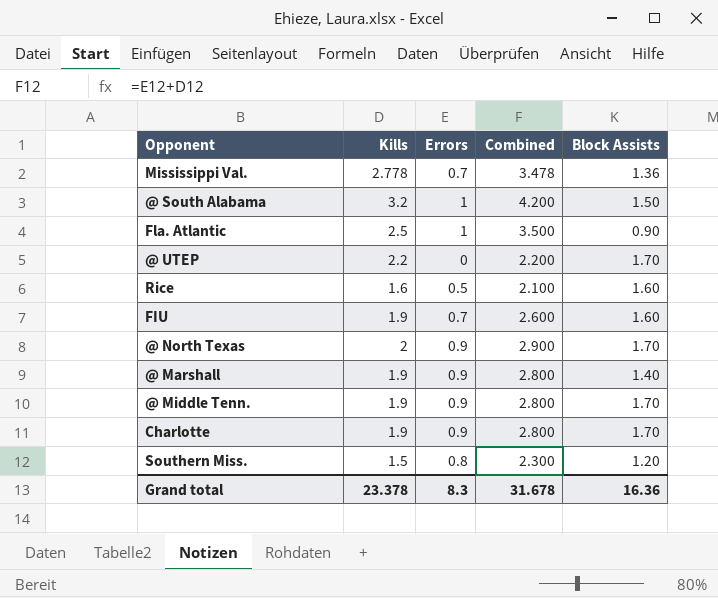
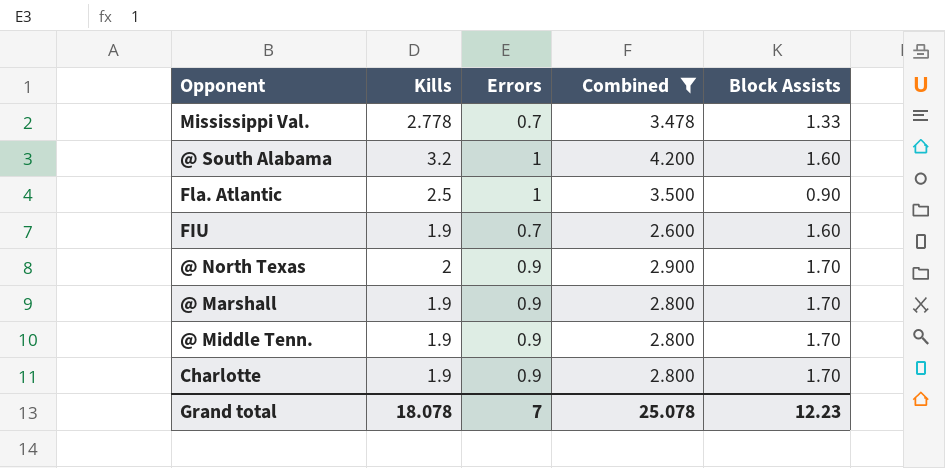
filter: none -> Combined >= 2.600
Mississippi Val. | Block Assists: 1.36 -> 1.33
@ South Alabama | Block Assists: 1.50 -> 1.60
@ Marshall | Block Assists: 1.40 -> 1.70
Grand total | Kills: 23.378 -> 18.078
Grand total | Errors: 8.3 -> 7
Grand total | Combined: 31.678 -> 25.078
Grand total | Block Assists: 16.36 -> 12.23

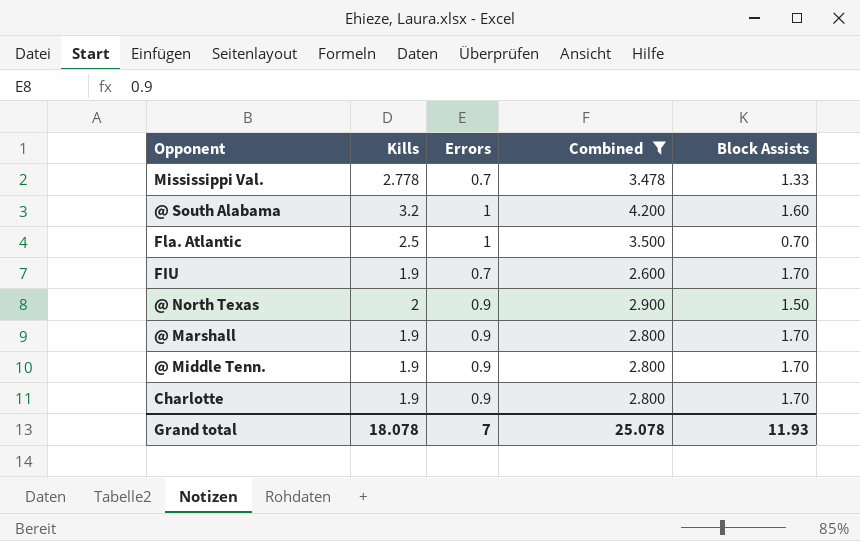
Fla. Atlantic | Block Assists: 0.90 -> 0.70
FIU | Block Assists: 1.60 -> 1.70
@ North Texas | Block Assists: 1.70 -> 1.50
Grand total | Block Assists: 12.23 -> 11.93

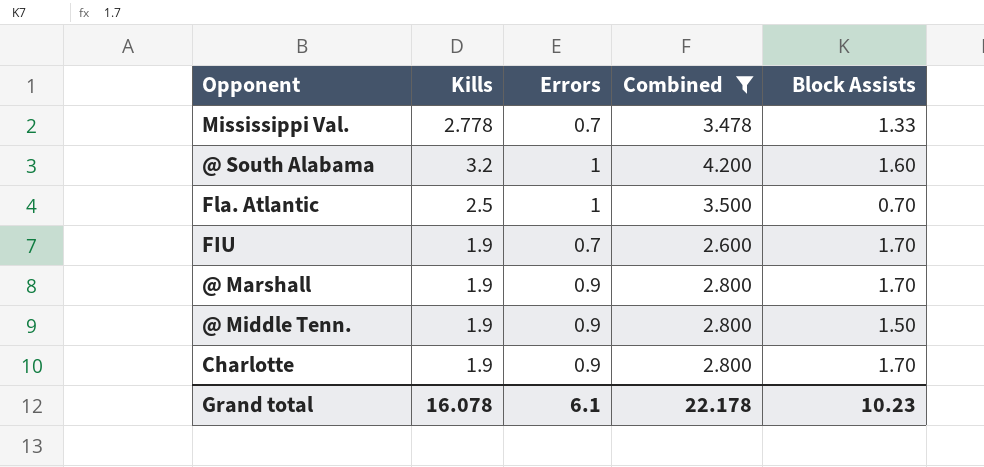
row @ North Texas: 2 | 0.9 | 2.900 | 1.50 -> none
@ Middle Tenn. | Block Assists: 1.70 -> 1.50
Grand total | Kills: 18.078 -> 16.078
Grand total | Errors: 7 -> 6.1
Grand total | Combined: 25.078 -> 22.178
Grand total | Block Assists: 11.93 -> 10.23

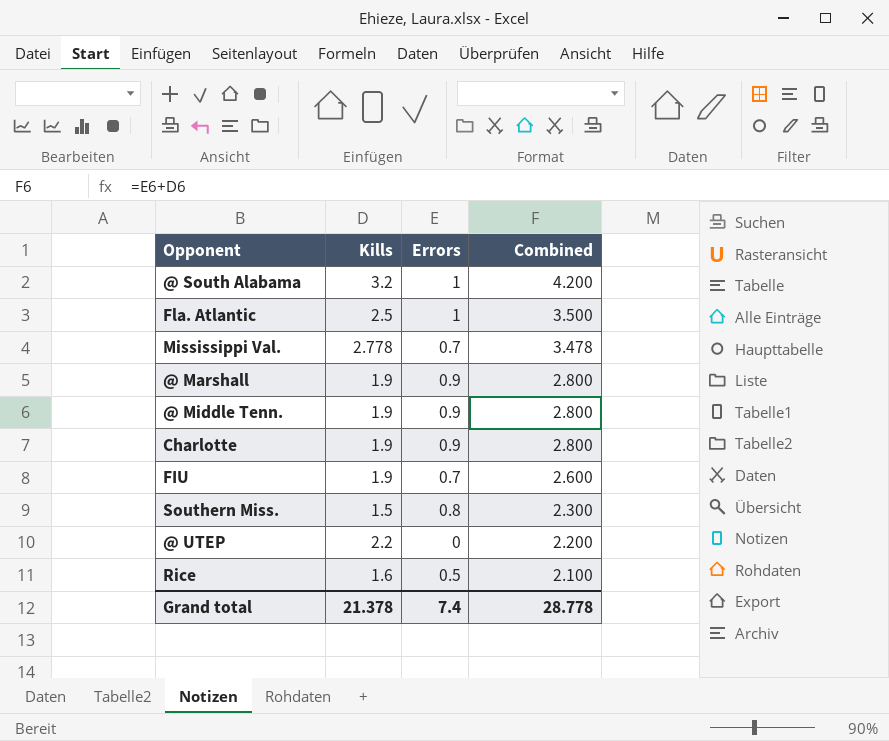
filter: Combined >= 2.600 -> none
row order: none -> Combined descending
column Block Assists | position: 5 -> none
Grand total | Kills: 16.078 -> 21.378
Grand total | Errors: 6.1 -> 7.4
Grand total | Combined: 22.178 -> 28.778

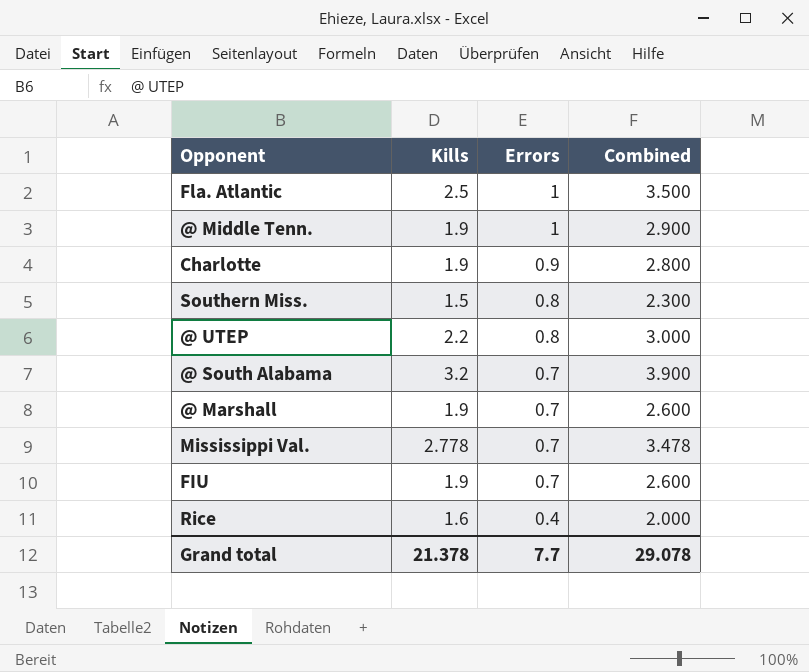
row order: Combined descending -> Errors descending
@ Middle Tenn. | Errors: 0.9 -> 1
@ Middle Tenn. | Combined: 2.800 -> 2.900
@ UTEP | Errors: 0 -> 0.8
@ UTEP | Combined: 2.200 -> 3.000
@ South Alabama | Errors: 1 -> 0.7
@ South Alabama | Combined: 4.200 -> 3.900
@ Marshall | Errors: 0.9 -> 0.7
@ Marshall | Combined: 2.800 -> 2.600
Rice | Errors: 0.5 -> 0.4
Rice | Combined: 2.100 -> 2.000
Grand total | Errors: 7.4 -> 7.7
Grand total | Combined: 28.778 -> 29.078

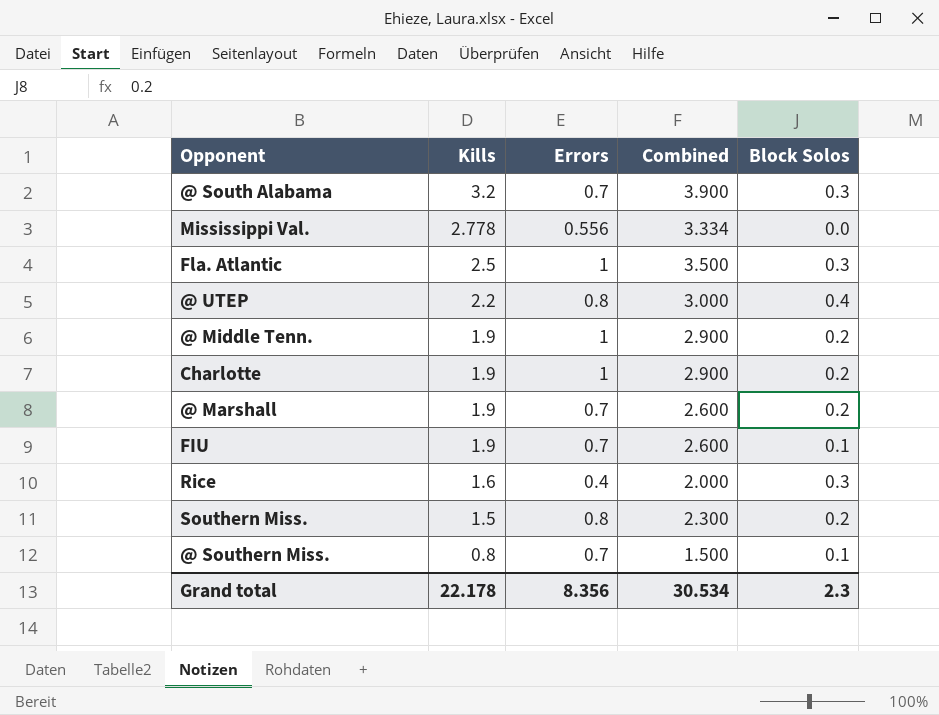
row order: Errors descending -> Kills descending
column Block Solos | position: none -> 5
Mississippi Val. | Errors: 0.7 -> 0.556
Mississippi Val. | Combined: 3.478 -> 3.334
Charlotte | Errors: 0.9 -> 1
Charlotte | Combined: 2.800 -> 2.900
row @ Southern Miss.: none -> 0.8 | 0.7 | 1.500 | 0.1
Grand total | Kills: 21.378 -> 22.178
Grand total | Errors: 7.7 -> 8.356
Grand total | Combined: 29.078 -> 30.534

